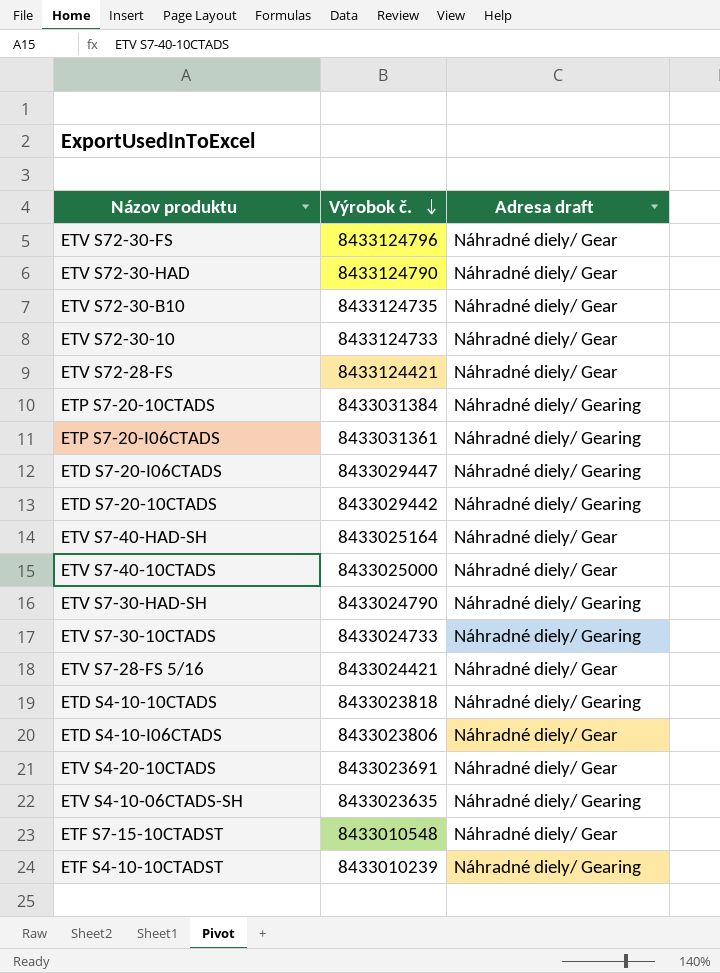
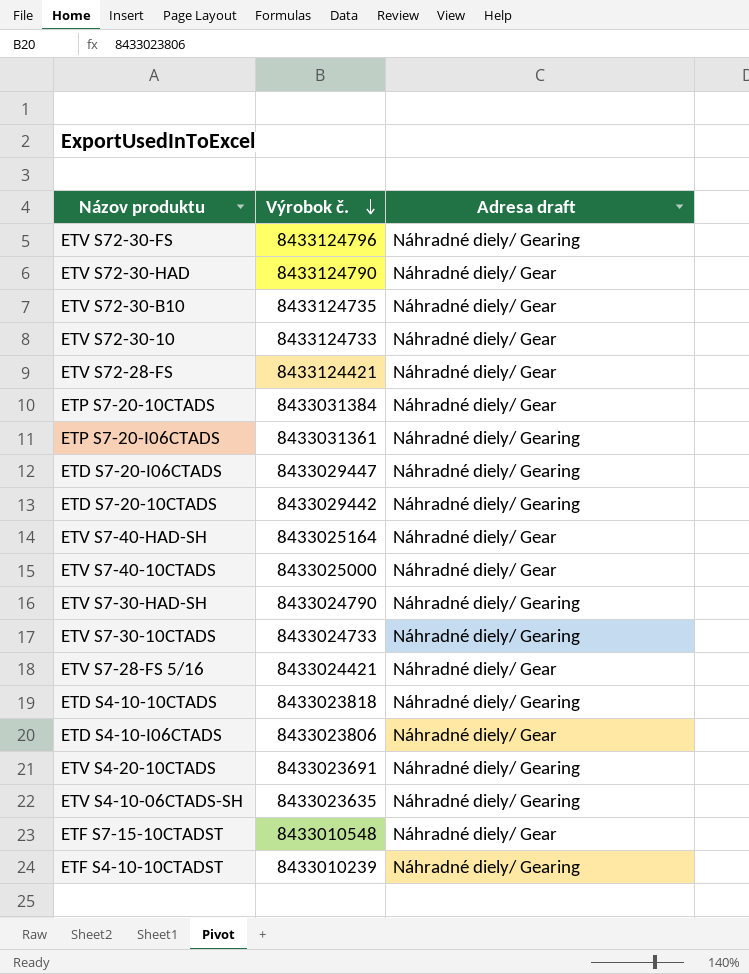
ETV S72-30-FS | Adresa draft: Náhradné diely/ Gear -> Náhradné diely/ Gearing
ETP S7-20-10CTADS | Adresa draft: Náhradné diely/ Gearing -> Náhradné diely/ Gear
ETV S4-20-10CTADS | Adresa draft: Náhradné diely/ Gear -> Náhradné diely/ Gearing

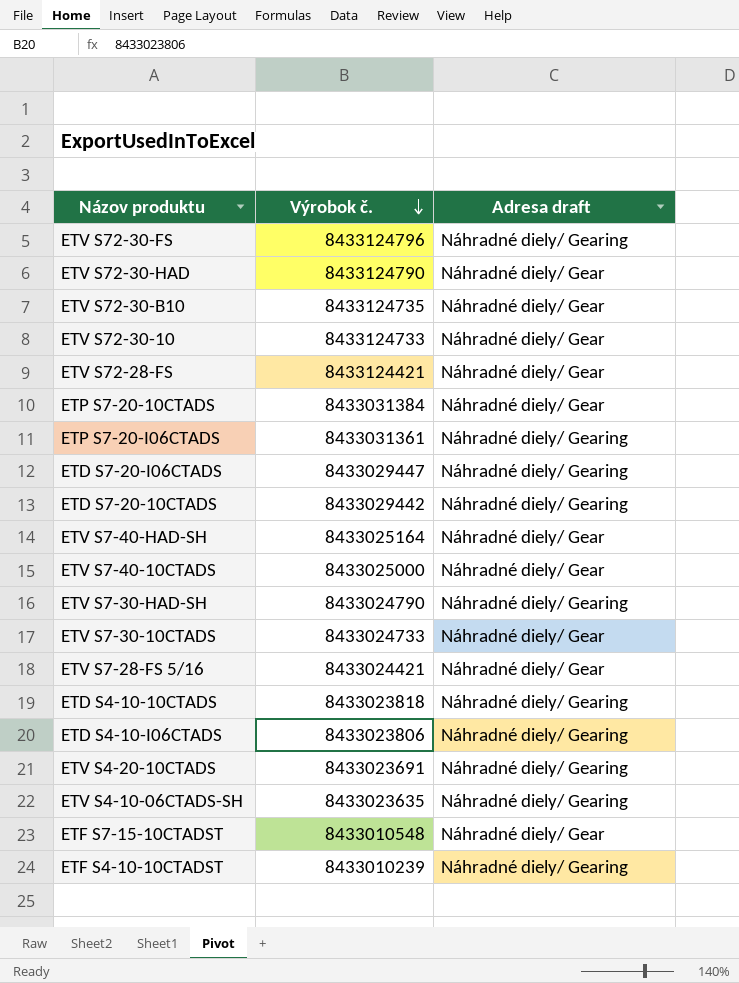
ETV S7-30-10CTADS | Adresa draft: Náhradné diely/ Gearing -> Náhradné diely/ Gear
ETD S4-10-I06CTADS | Adresa draft: Náhradné diely/ Gear -> Náhradné diely/ Gearing

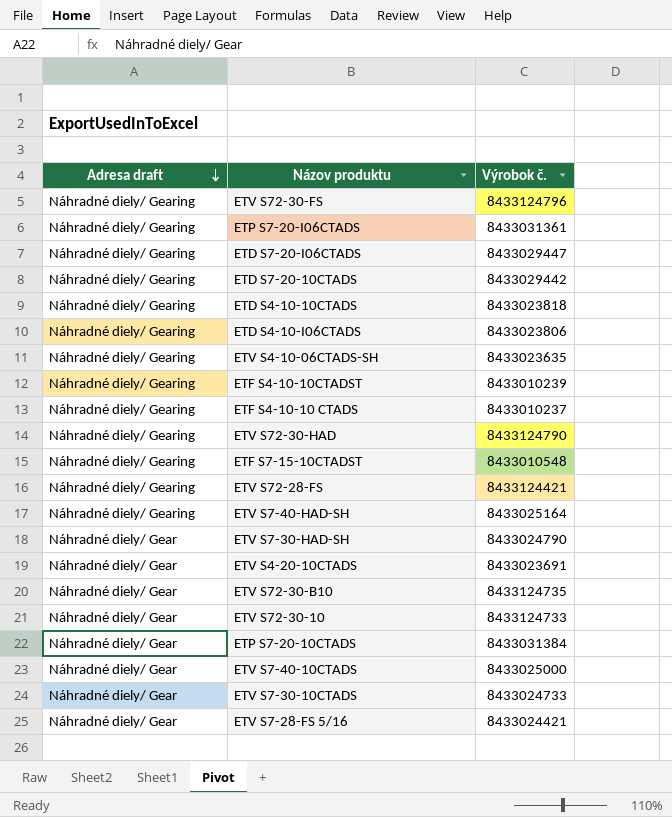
row order: Výrobok č. descending -> Adresa draft descending
column Adresa draft | position: 3 -> 1
row ETF S4-10-10 CTADS: none -> Náhradné diely/ Gearing | 8433010237
ETV S72-30-HAD | Adresa draft: Náhradné diely/ Gear -> Náhradné diely/ Gearing
ETF S7-15-10CTADST | Adresa draft: Náhradné diely/ Gear -> Náhradné diely/ Gearing
ETV S72-28-FS | Adresa draft: Náhradné diely/ Gear -> Náhradné diely/ Gearing
ETV S7-40-HAD-SH | Adresa draft: Náhradné diely/ Gear -> Náhradné diely/ Gearing
ETV S7-30-HAD-SH | Adresa draft: Náhradné diely/ Gearing -> Náhradné diely/ Gear
ETV S4-20-10CTADS | Adresa draft: Náhradné diely/ Gearing -> Náhradné diely/ Gear

